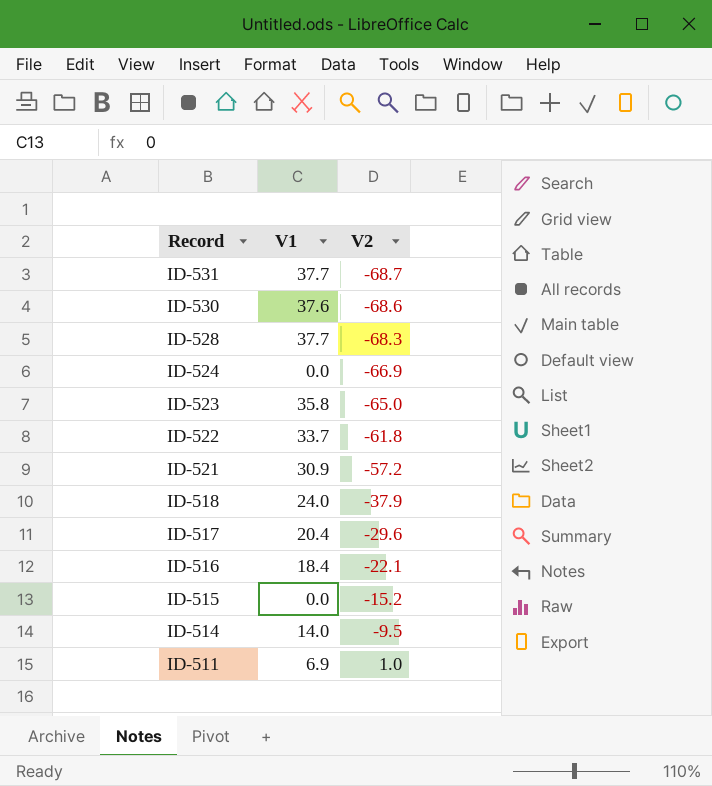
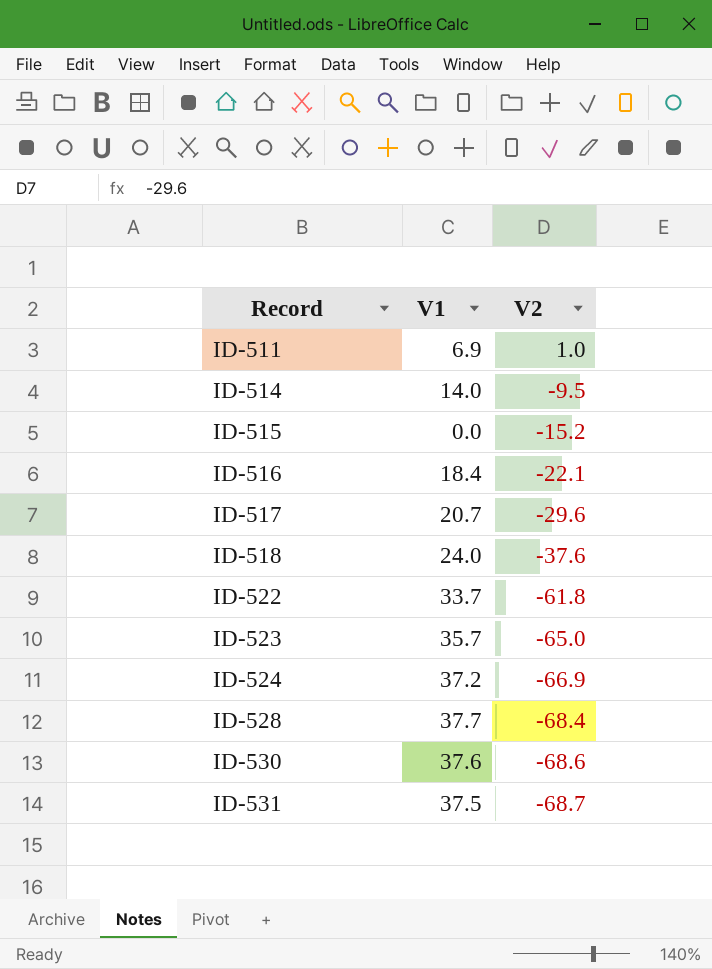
row order: Record descending -> Record ascending
row ID-521: 30.9 | -57.2 -> none
ID-517 | V1: 20.4 -> 20.7
ID-518 | V2: -37.9 -> -37.6
ID-523 | V1: 35.8 -> 35.7
ID-524 | V1: 0.0 -> 37.2
ID-528 | V2: -68.3 -> -68.4
ID-531 | V1: 37.7 -> 37.5

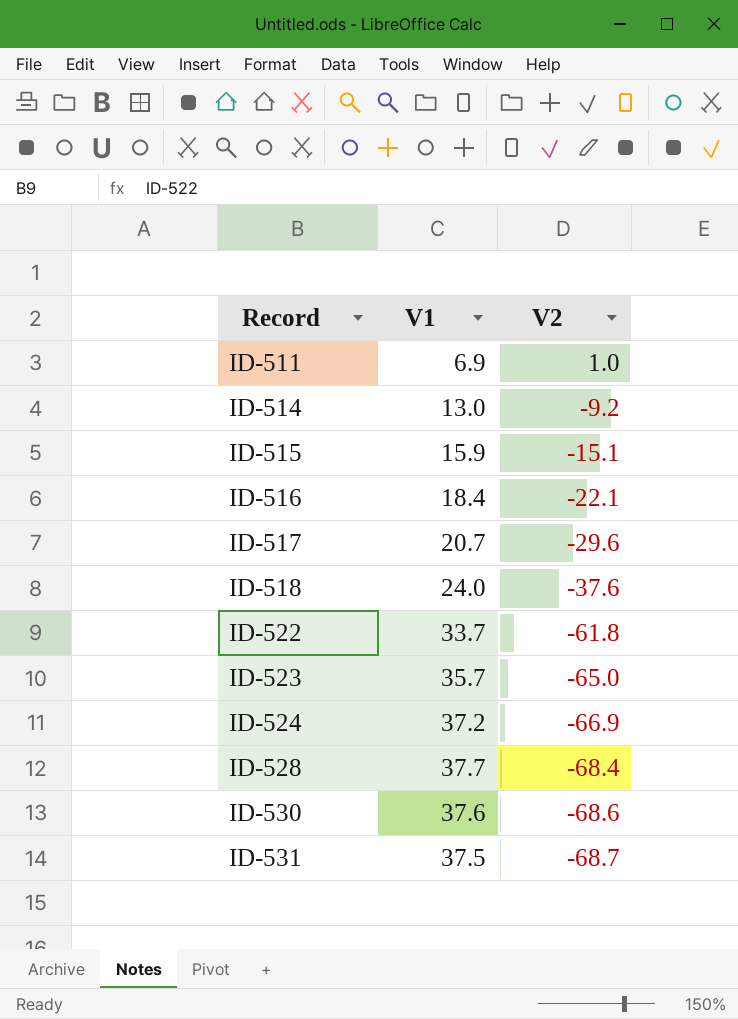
ID-514 | V1: 14.0 -> 13.0
ID-514 | V2: -9.5 -> -9.2
ID-515 | V1: 0.0 -> 15.9
ID-515 | V2: -15.2 -> -15.1

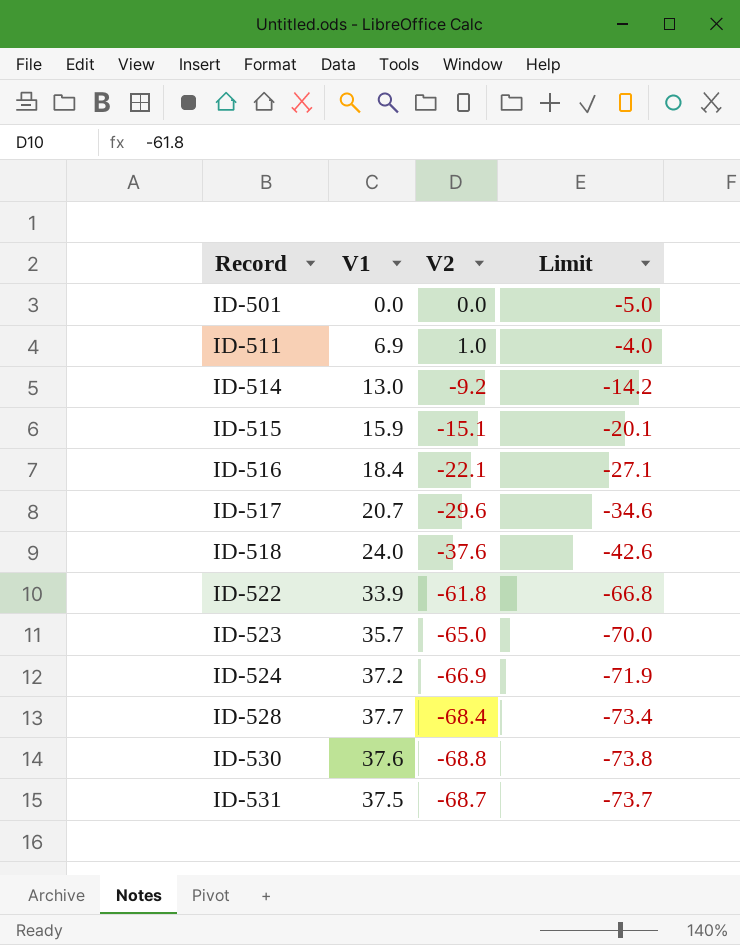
column Limit | formula: none -> [V2] - 5
row ID-501: none -> 0.0 | 0.0 | -5.0
ID-522 | V1: 33.7 -> 33.9
ID-530 | V2: -68.6 -> -68.8

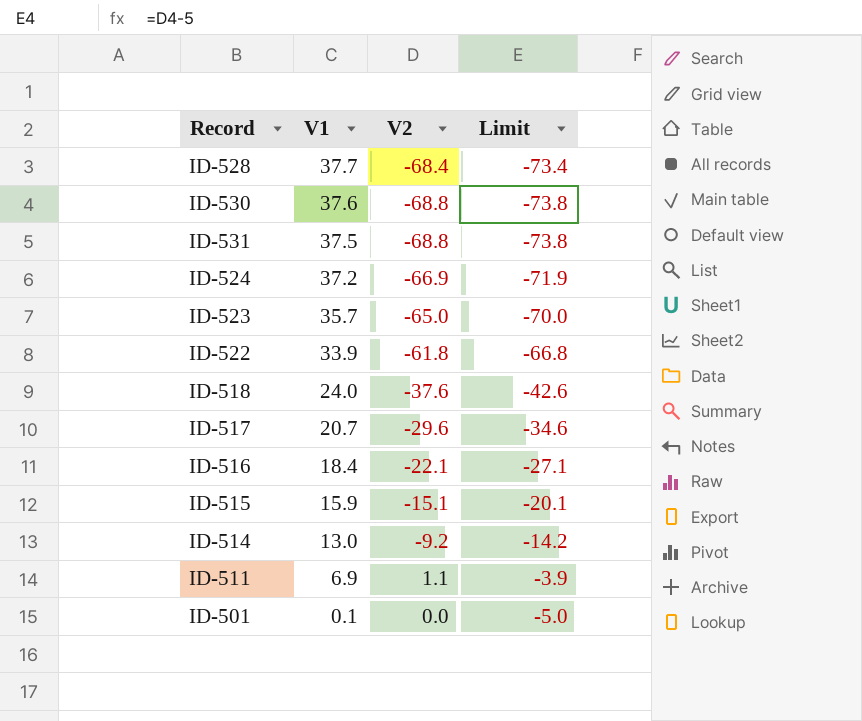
row order: Record ascending -> V1 descending
ID-531 | V2: -68.7 -> -68.8
ID-531 | Limit: -73.7 -> -73.8
ID-511 | V2: 1.0 -> 1.1
ID-511 | Limit: -4.0 -> -3.9
ID-501 | V1: 0.0 -> 0.1

